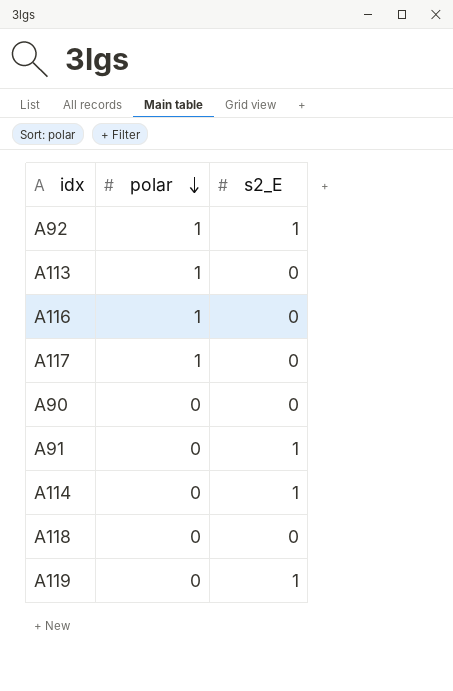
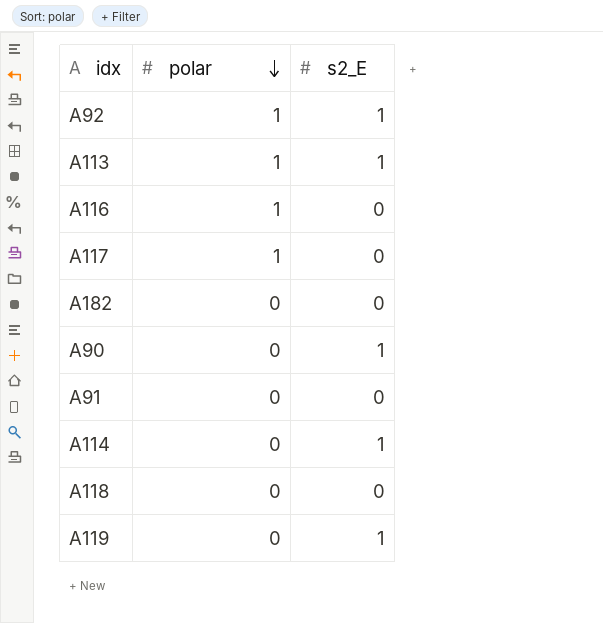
A113 | s2_E: 0 -> 1
row A182: none -> 0 | 0
A90 | s2_E: 0 -> 1
A91 | s2_E: 1 -> 0

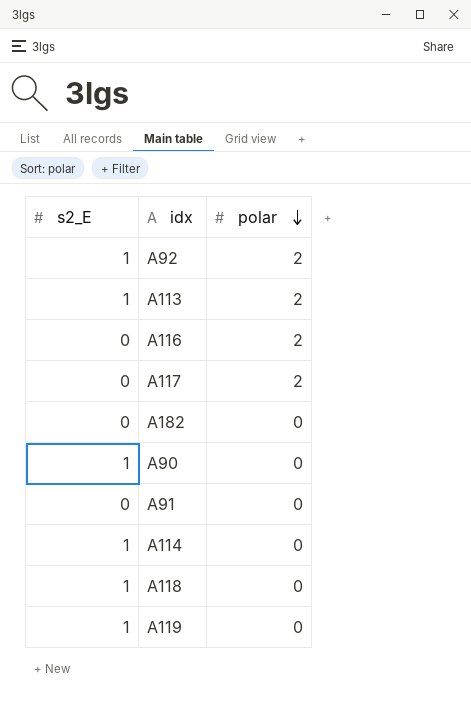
column s2_E | position: 3 -> 1
A92 | polar: 1 -> 2
A113 | polar: 1 -> 2
A116 | polar: 1 -> 2
A117 | polar: 1 -> 2
A118 | s2_E: 0 -> 1

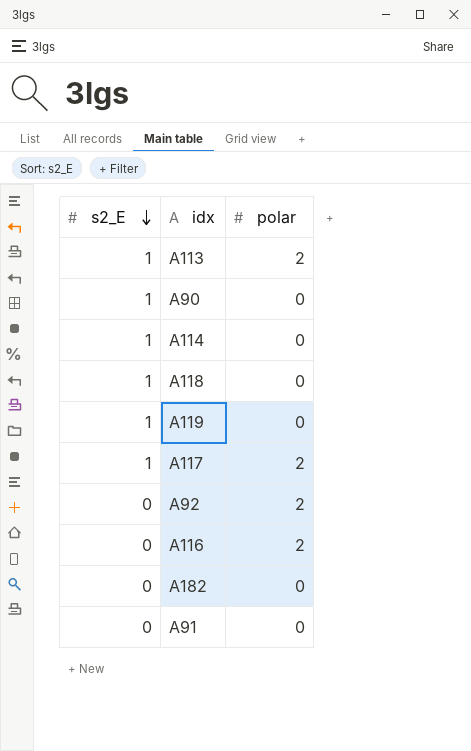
row order: polar descending -> s2_E descending
A117 | s2_E: 0 -> 1
A92 | s2_E: 1 -> 0

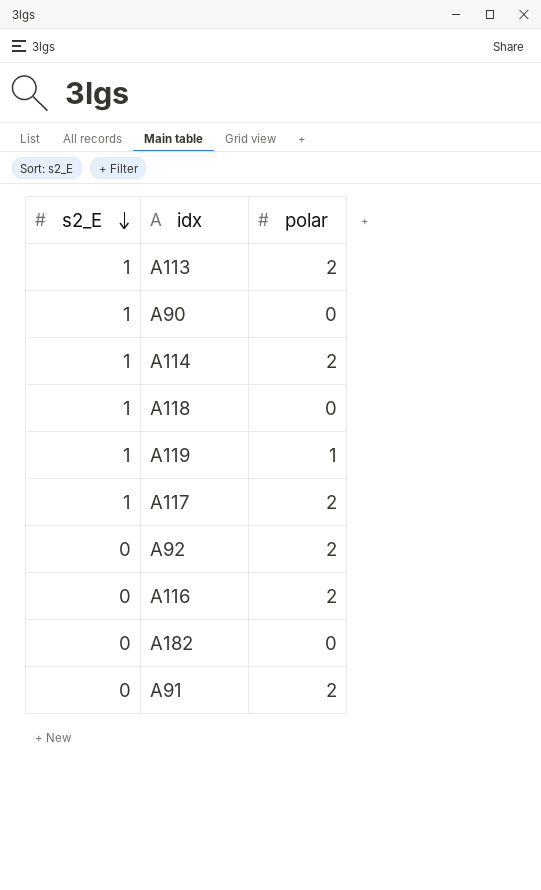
A114 | polar: 0 -> 2
A119 | polar: 0 -> 1
A91 | polar: 0 -> 2

